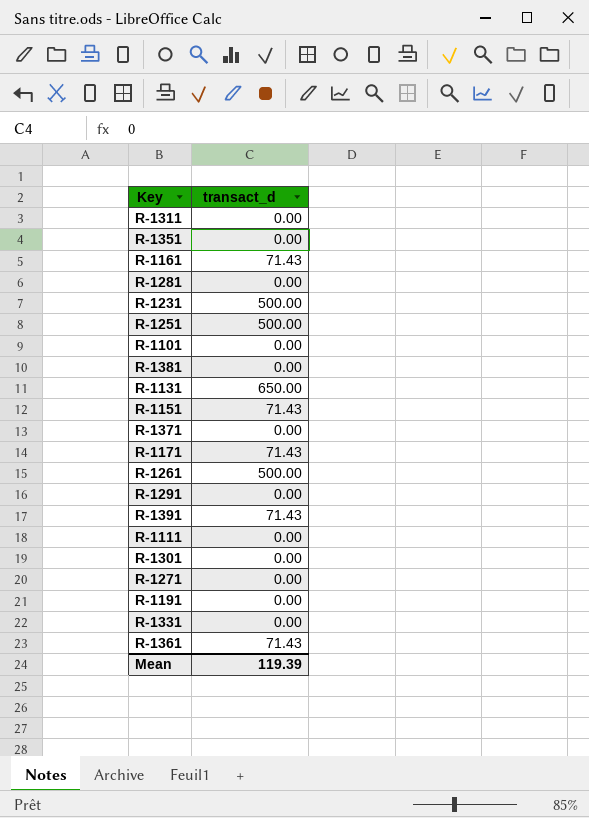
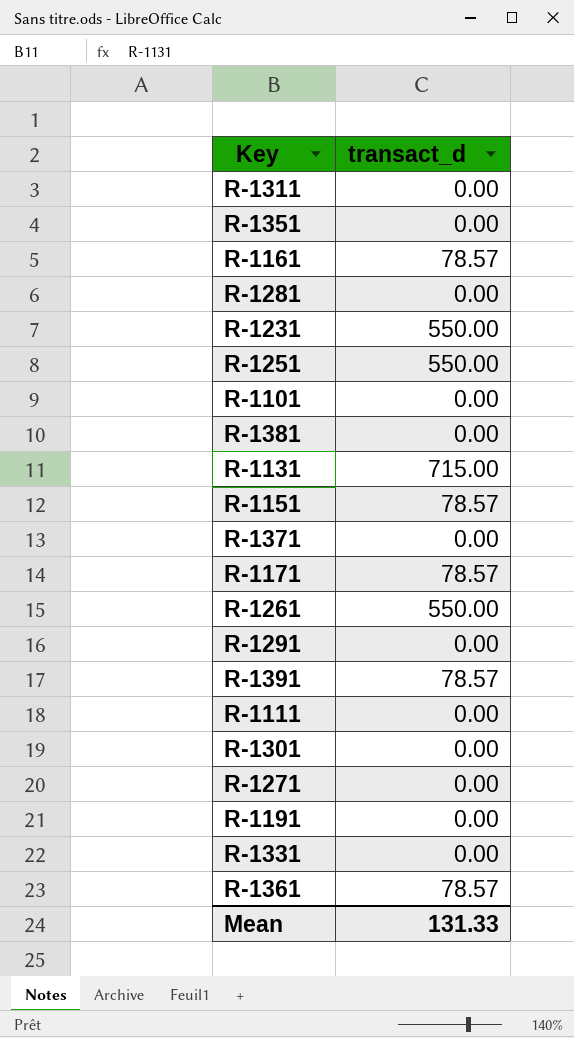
R-1161 | transact_d: 71.43 -> 78.57
R-1231 | transact_d: 500.00 -> 550.00
R-1251 | transact_d: 500.00 -> 550.00
R-1131 | transact_d: 650.00 -> 715.00
R-1151 | transact_d: 71.43 -> 78.57
R-1171 | transact_d: 71.43 -> 78.57
R-1261 | transact_d: 500.00 -> 550.00
R-1391 | transact_d: 71.43 -> 78.57
R-1361 | transact_d: 71.43 -> 78.57
Mean | transact_d: 119.39 -> 131.33

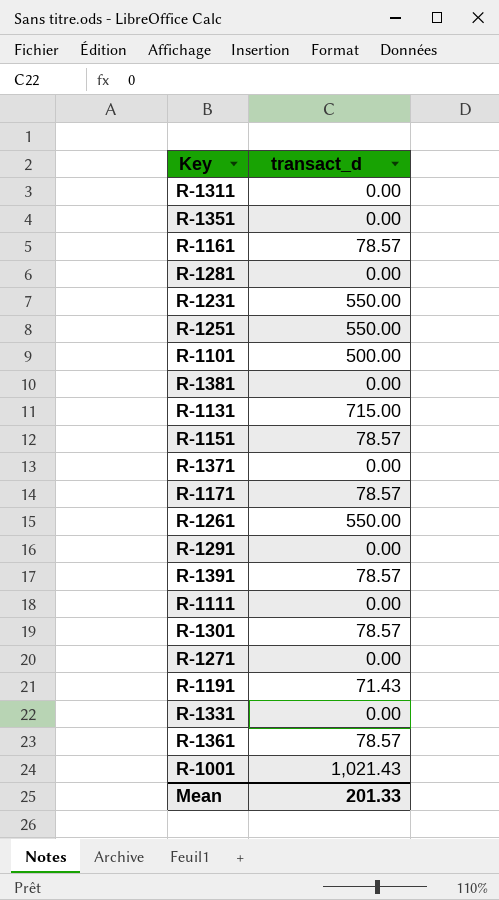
R-1101 | transact_d: 0.00 -> 500.00
R-1301 | transact_d: 0.00 -> 78.57
R-1191 | transact_d: 0.00 -> 71.43
row R-1001: none -> 1,021.43
Mean | transact_d: 131.33 -> 201.33

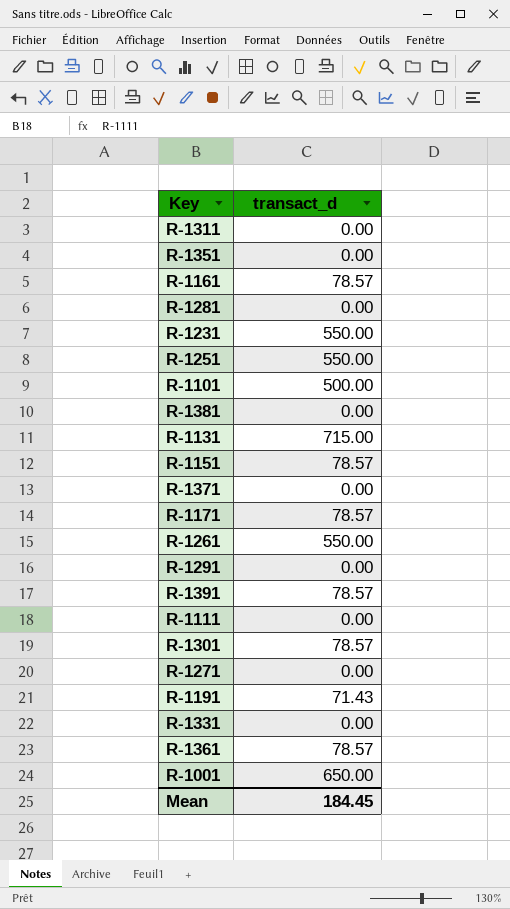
R-1001 | transact_d: 1,021.43 -> 650.00
Mean | transact_d: 201.33 -> 184.45

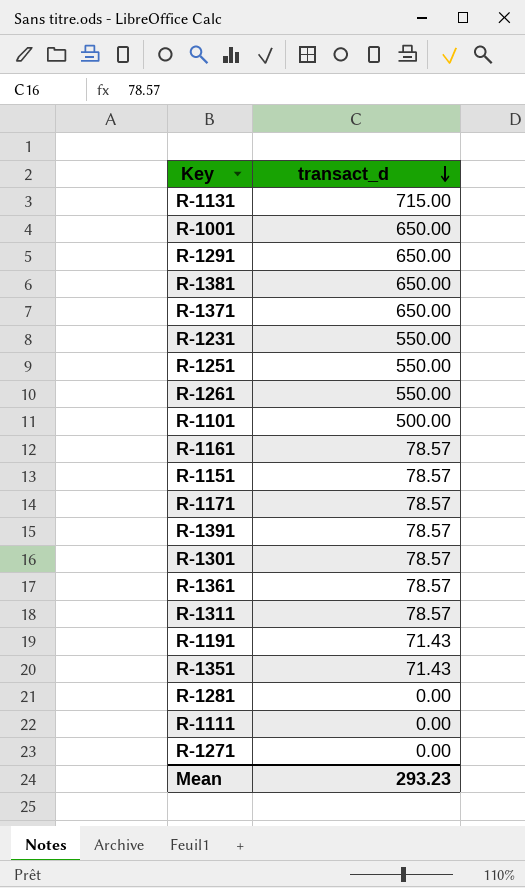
row order: none -> transact_d descending
row R-1331: 0.00 -> none
R-1291 | transact_d: 0.00 -> 650.00
R-1381 | transact_d: 0.00 -> 650.00
R-1371 | transact_d: 0.00 -> 650.00
R-1311 | transact_d: 0.00 -> 78.57
R-1351 | transact_d: 0.00 -> 71.43
Mean | transact_d: 184.45 -> 293.23

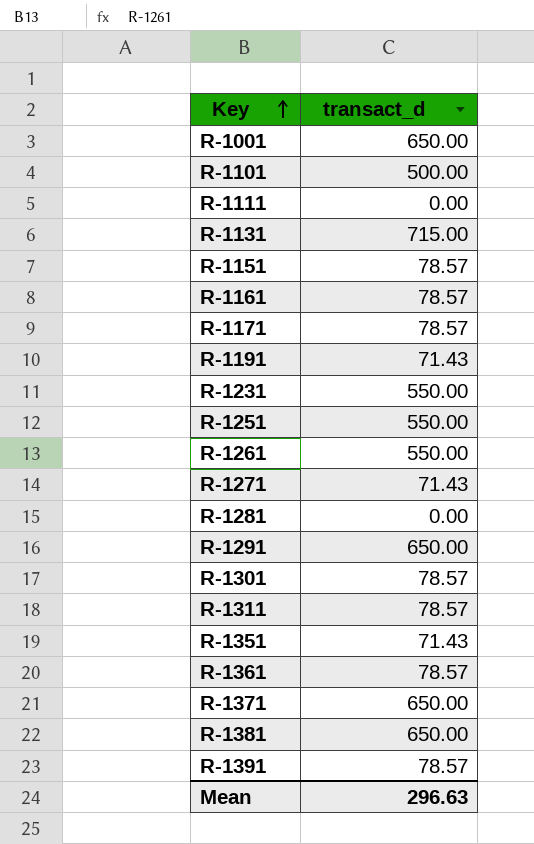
row order: transact_d descending -> Key ascending
R-1271 | transact_d: 0.00 -> 71.43
Mean | transact_d: 293.23 -> 296.63

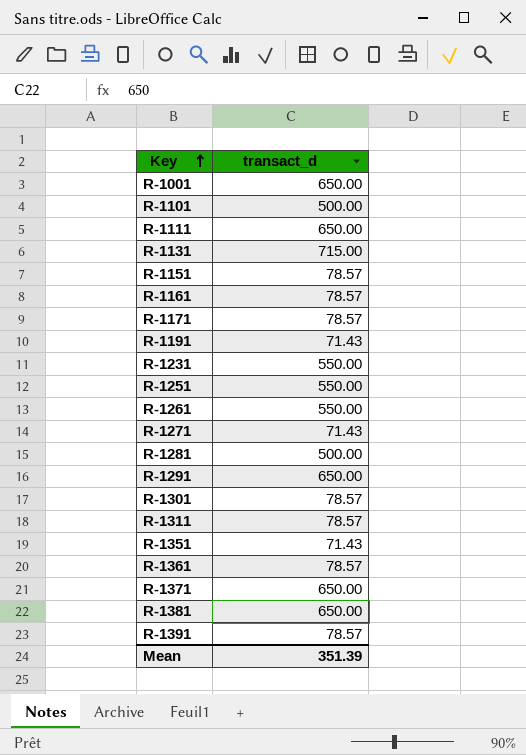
R-1111 | transact_d: 0.00 -> 650.00
R-1281 | transact_d: 0.00 -> 500.00
Mean | transact_d: 296.63 -> 351.39

